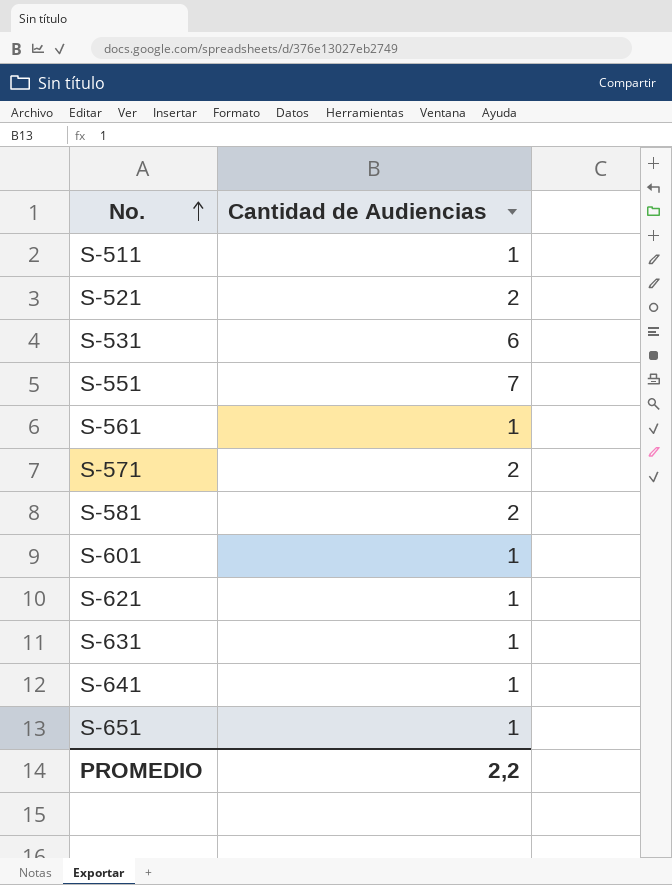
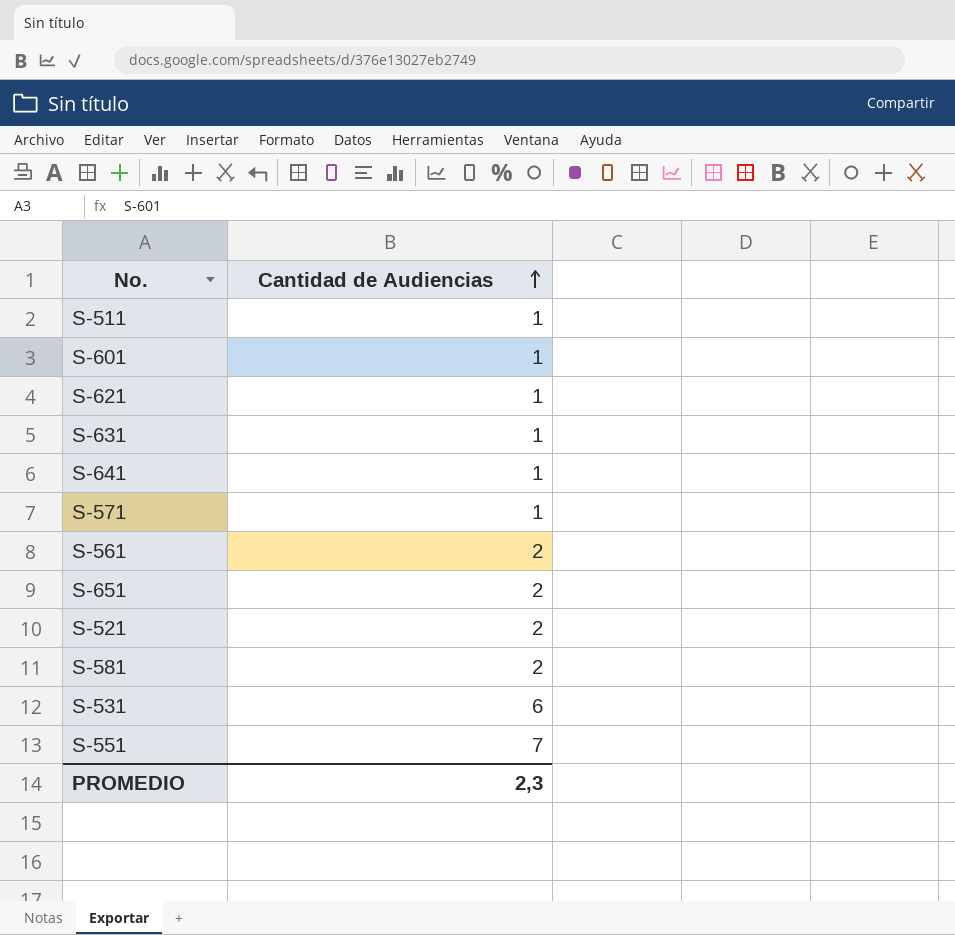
row order: No. ascending -> Cantidad de Audiencias ascending
S-571 | Cantidad de Audiencias: 2 -> 1
S-561 | Cantidad de Audiencias: 1 -> 2
S-651 | Cantidad de Audiencias: 1 -> 2
PROMEDIO | Cantidad de Audiencias: 2,2 -> 2,3

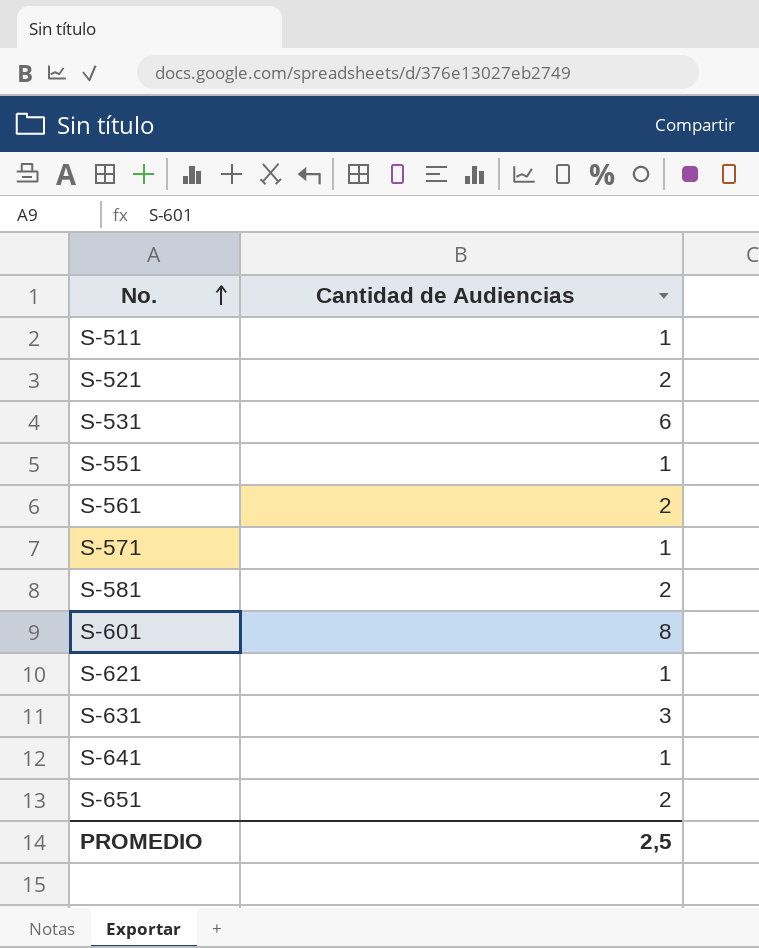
row order: Cantidad de Audiencias ascending -> No. ascending
S-551 | Cantidad de Audiencias: 7 -> 1
S-601 | Cantidad de Audiencias: 1 -> 8
S-631 | Cantidad de Audiencias: 1 -> 3
PROMEDIO | Cantidad de Audiencias: 2,3 -> 2,5

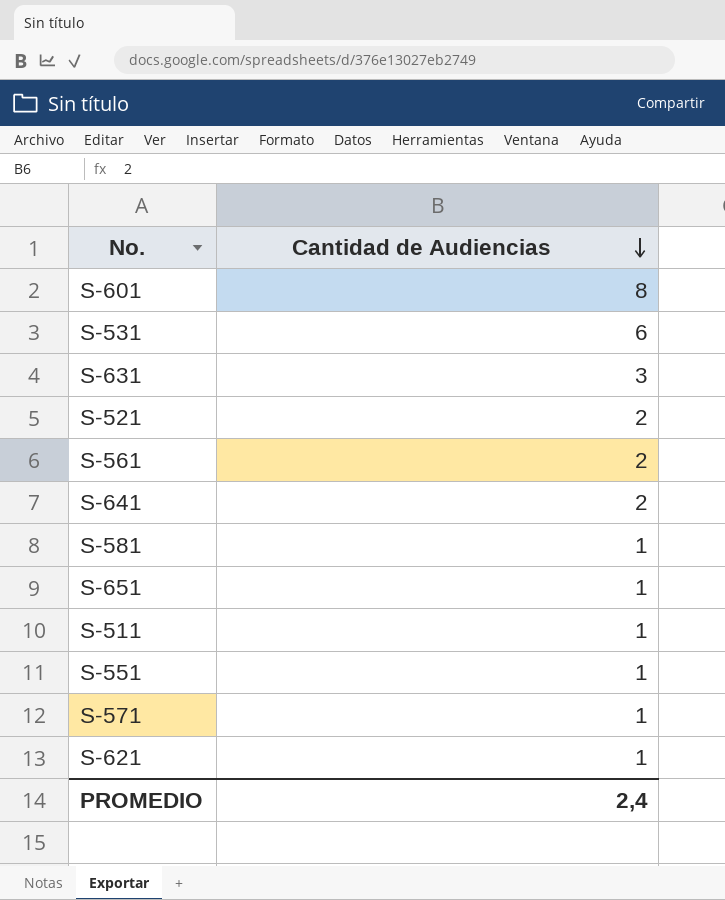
row order: No. ascending -> Cantidad de Audiencias descending
S-641 | Cantidad de Audiencias: 1 -> 2
S-581 | Cantidad de Audiencias: 2 -> 1
S-651 | Cantidad de Audiencias: 2 -> 1
PROMEDIO | Cantidad de Audiencias: 2,5 -> 2,4

